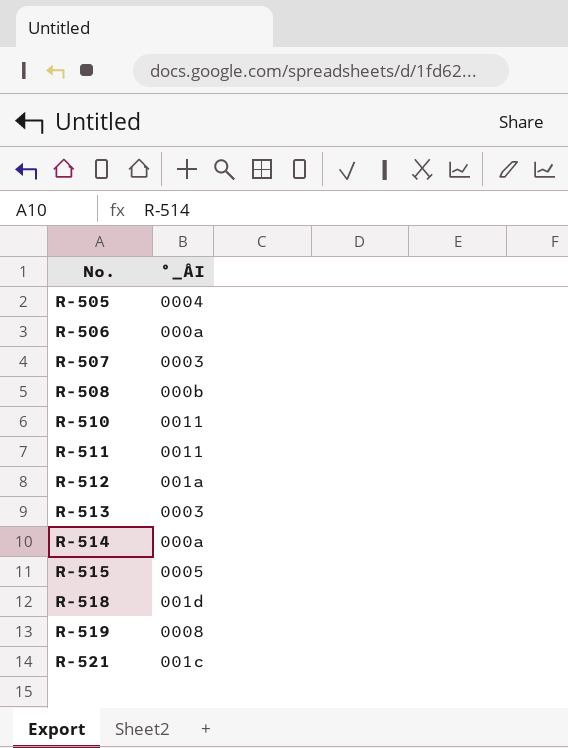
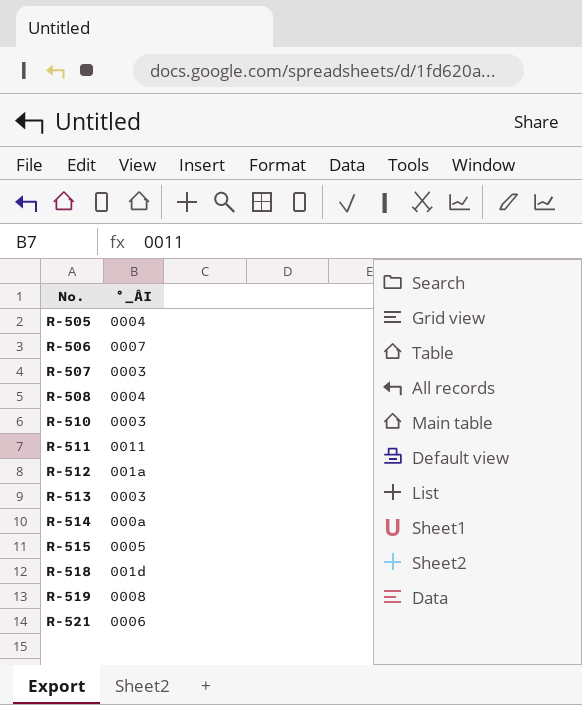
R-506 | °_ÂI: 000a -> 0007
R-508 | °_ÂI: 000b -> 0004
R-510 | °_ÂI: 0011 -> 0003
R-521 | °_ÂI: 001c -> 0006

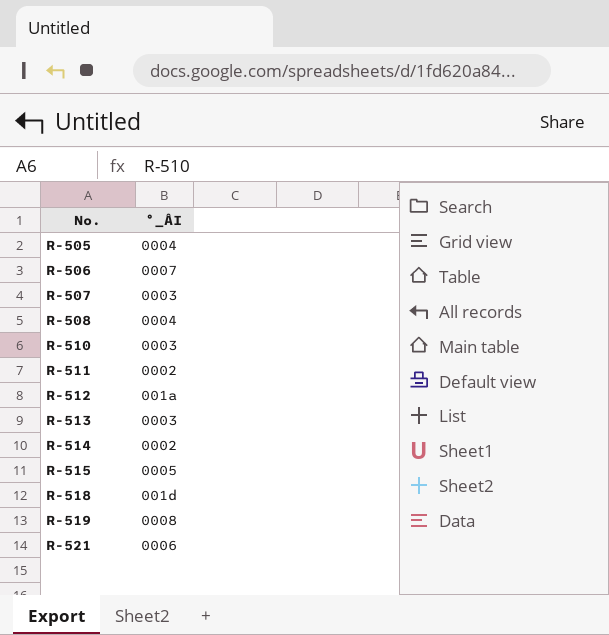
R-511 | °_ÂI: 0011 -> 0002
R-514 | °_ÂI: 000a -> 0002

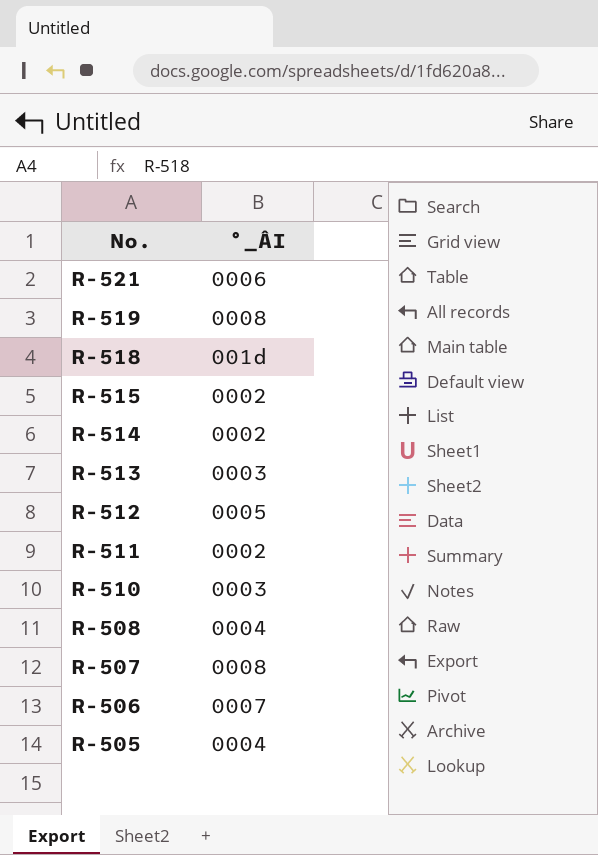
row order: No. ascending -> No. descending
R-515 | °_ÂI: 0005 -> 0002
R-512 | °_ÂI: 001a -> 0005
R-507 | °_ÂI: 0003 -> 0008

